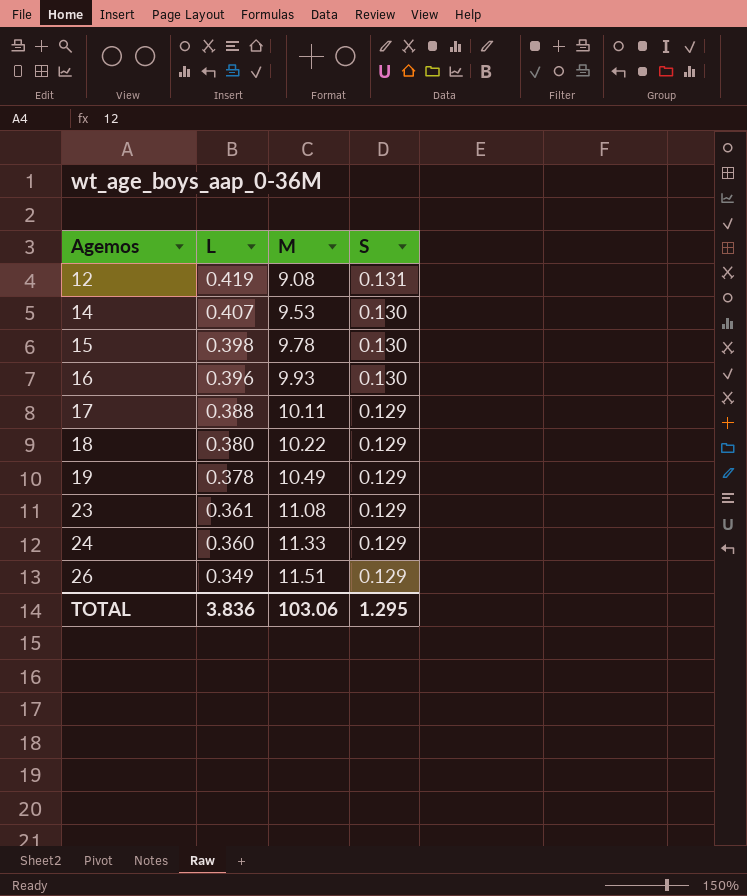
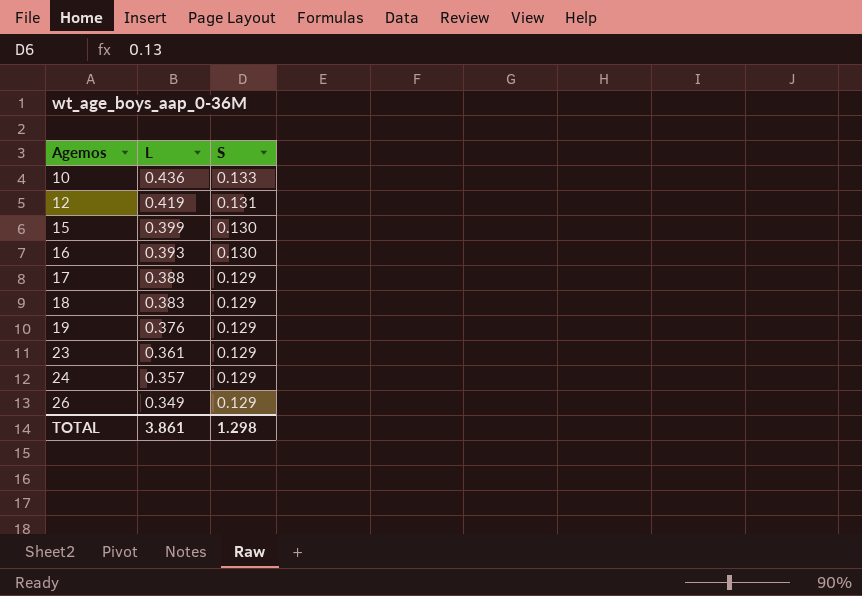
column M | position: 3 -> none
row 14: 0.407 | 9.53 | 0.130 -> none
row 10: none -> 0.436 | 0.133
15 | L: 0.398 -> 0.399
16 | L: 0.396 -> 0.393
18 | L: 0.380 -> 0.383
19 | L: 0.378 -> 0.376
24 | L: 0.360 -> 0.357
TOTAL | L: 3.836 -> 3.861
TOTAL | S: 1.295 -> 1.298

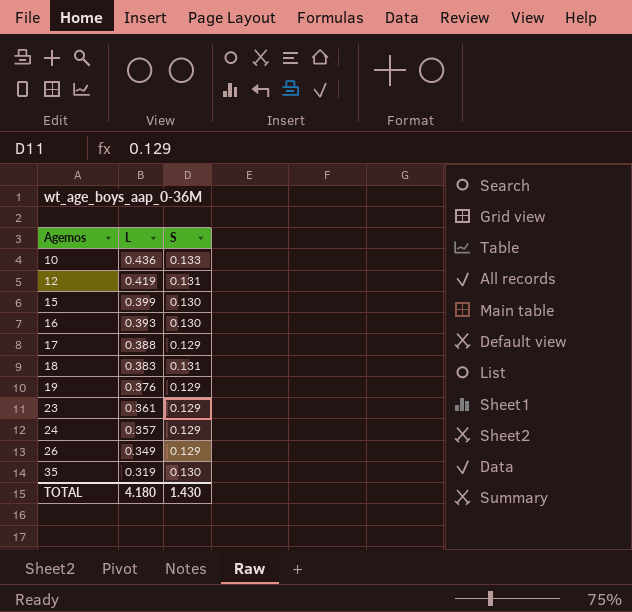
18 | S: 0.129 -> 0.131
row 35: none -> 0.319 | 0.130
TOTAL | L: 3.861 -> 4.180
TOTAL | S: 1.298 -> 1.430

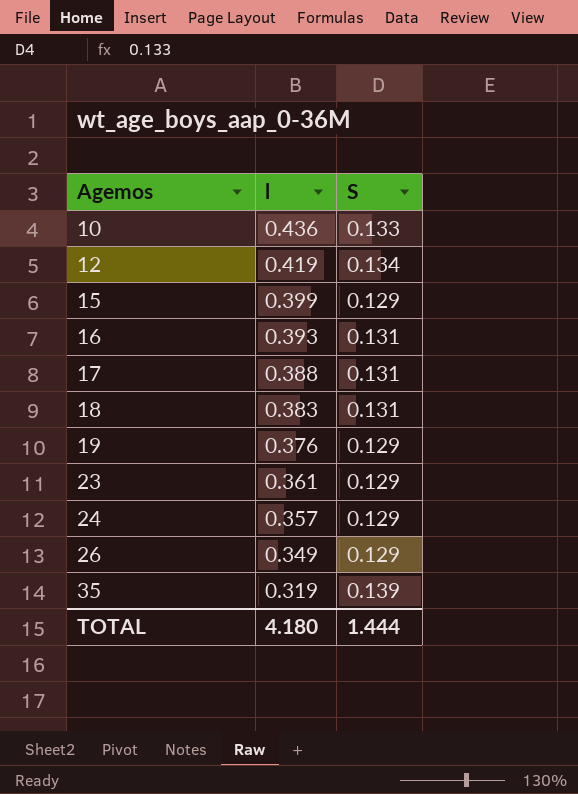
column name: L -> l
12 | S: 0.131 -> 0.134
15 | S: 0.130 -> 0.129
16 | S: 0.130 -> 0.131
17 | S: 0.129 -> 0.131
35 | S: 0.130 -> 0.139
TOTAL | S: 1.430 -> 1.444

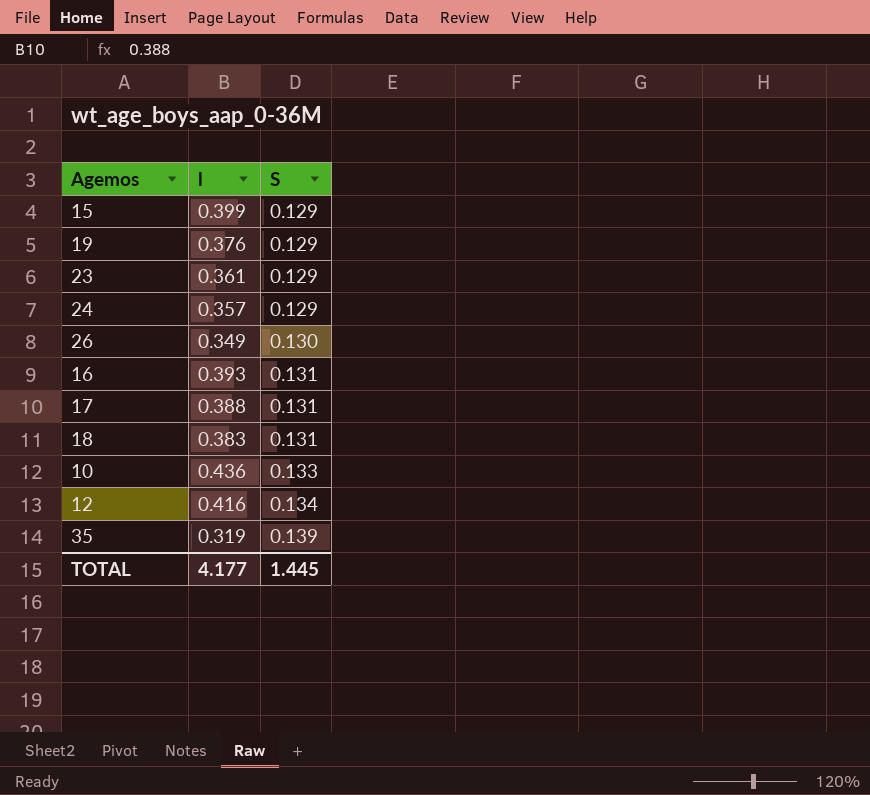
row order: Agemos ascending -> S ascending
26 | S: 0.129 -> 0.130
12 | l: 0.419 -> 0.416
TOTAL | l: 4.180 -> 4.177
TOTAL | S: 1.444 -> 1.445

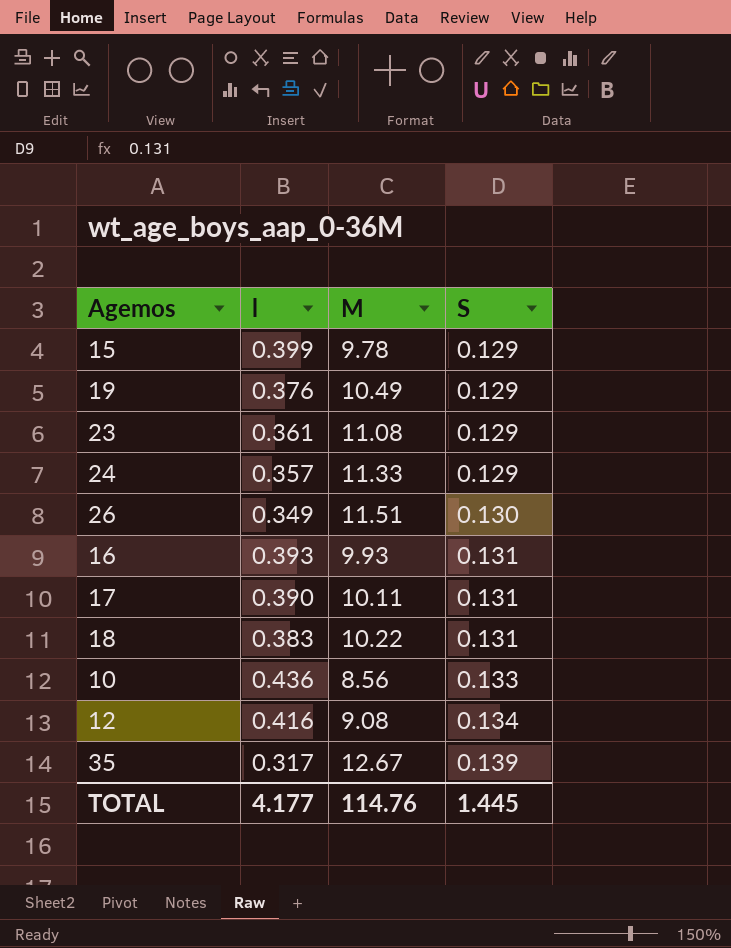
column M | position: none -> 3
17 | l: 0.388 -> 0.390
35 | l: 0.319 -> 0.317

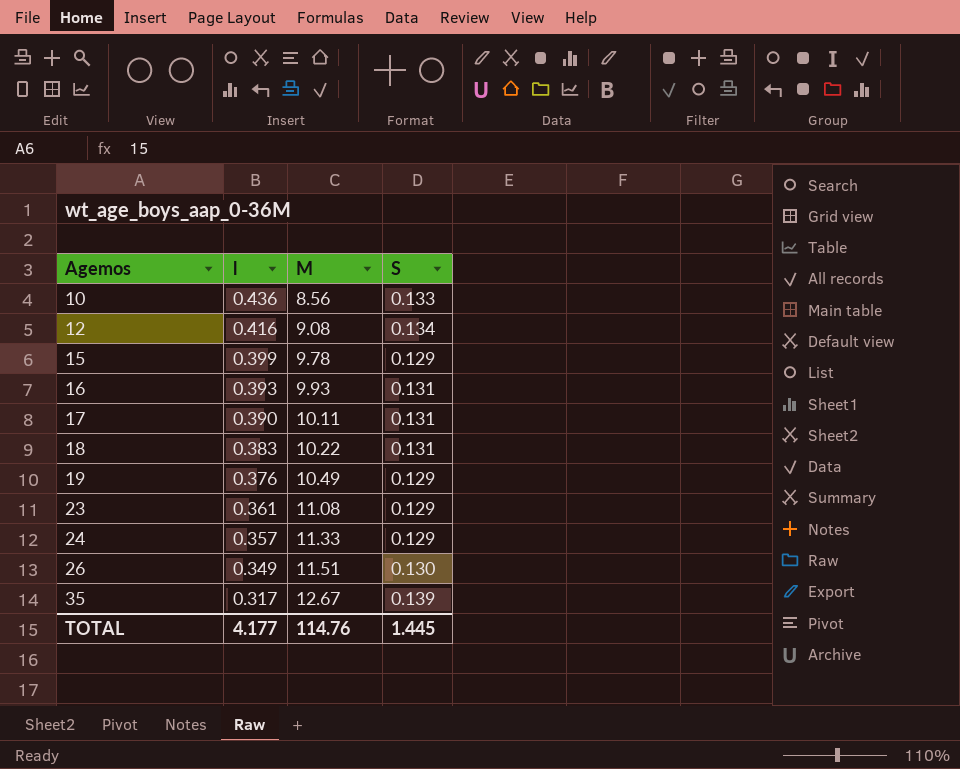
row order: S ascending -> Agemos ascending

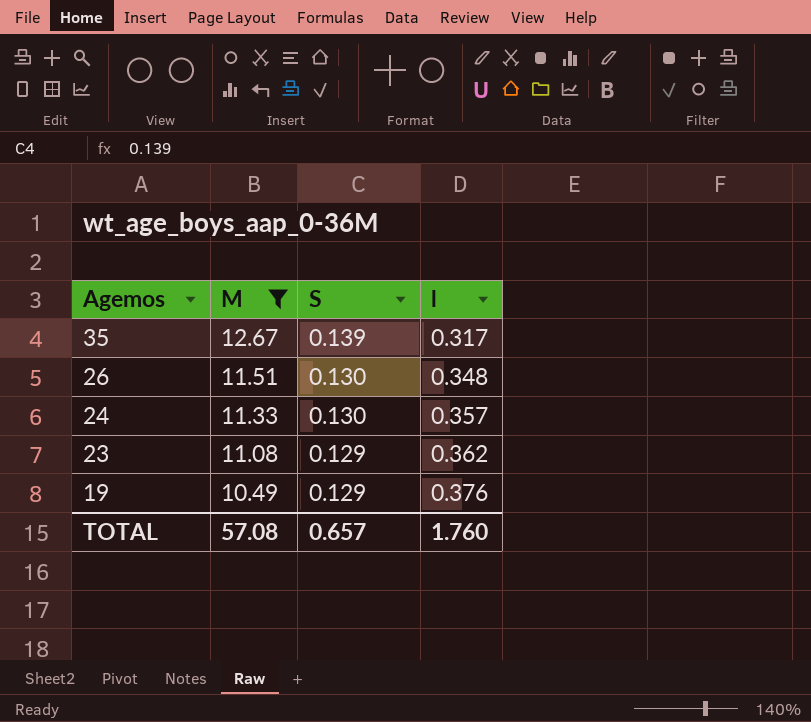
filter: none -> M >= 10.49
row order: Agemos ascending -> Agemos descending
column l | position: 2 -> 4
26 | l: 0.349 -> 0.348
24 | S: 0.129 -> 0.130
23 | l: 0.361 -> 0.362
TOTAL | M: 114.76 -> 57.08
TOTAL | S: 1.445 -> 0.657
TOTAL | l: 4.177 -> 1.760

